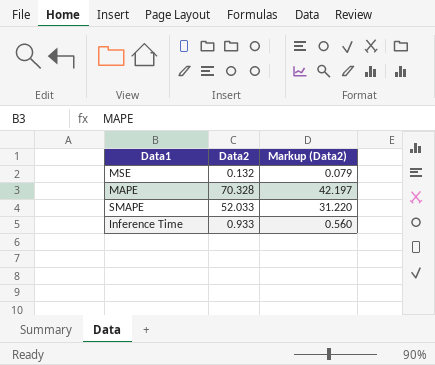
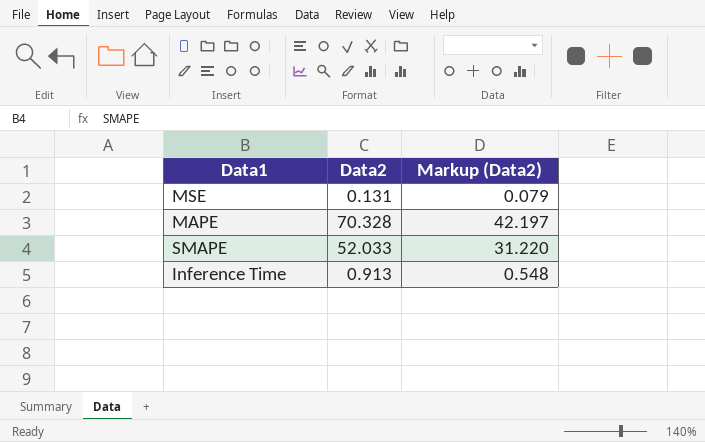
MSE | Data2: 0.132 -> 0.131
Inference Time | Data2: 0.933 -> 0.913
Inference Time | Markup (Data2): 0.560 -> 0.548

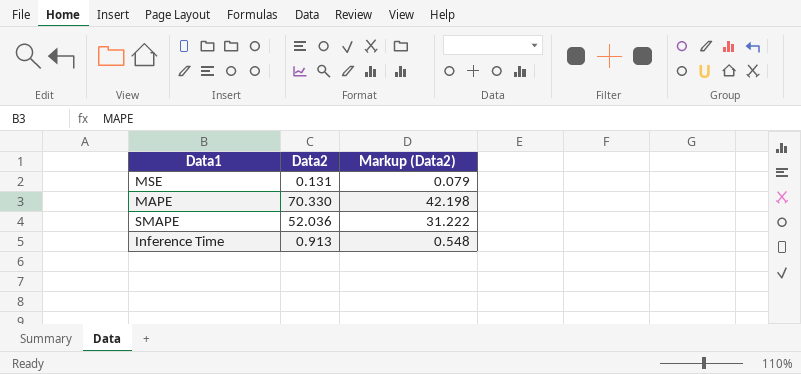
MAPE | Data2: 70.328 -> 70.330
MAPE | Markup (Data2): 42.197 -> 42.198
SMAPE | Data2: 52.033 -> 52.036
SMAPE | Markup (Data2): 31.220 -> 31.222

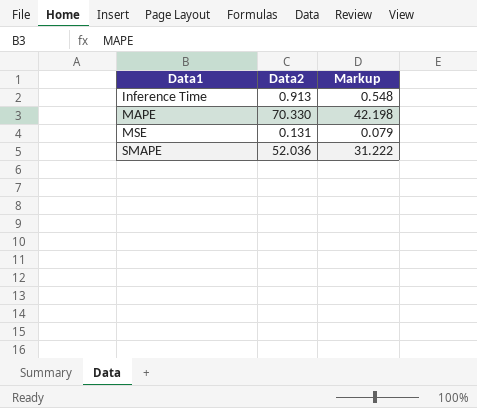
row order: none -> Data1 ascending
column name: Markup (Data2) -> Markup

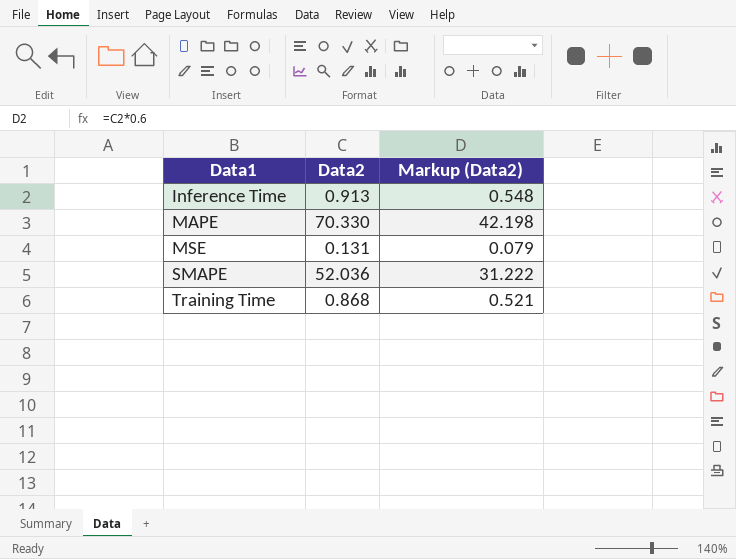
column name: Markup -> Markup (Data2)
row Training Time: none -> 0.868 | 0.521

